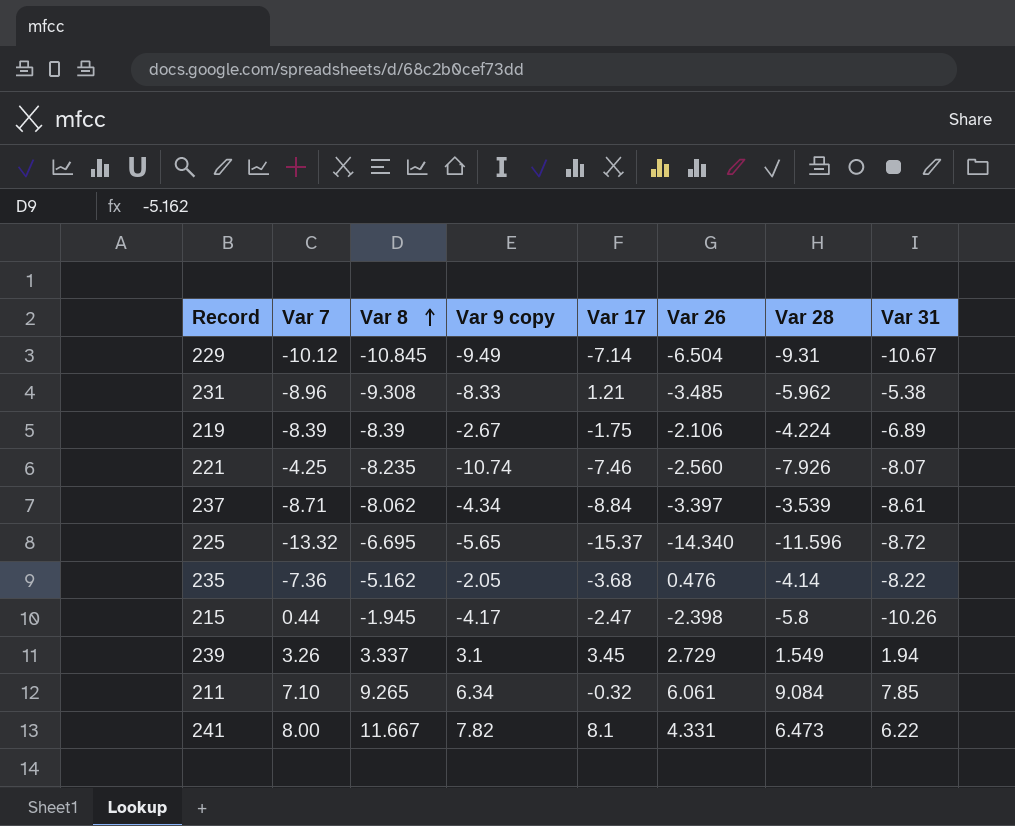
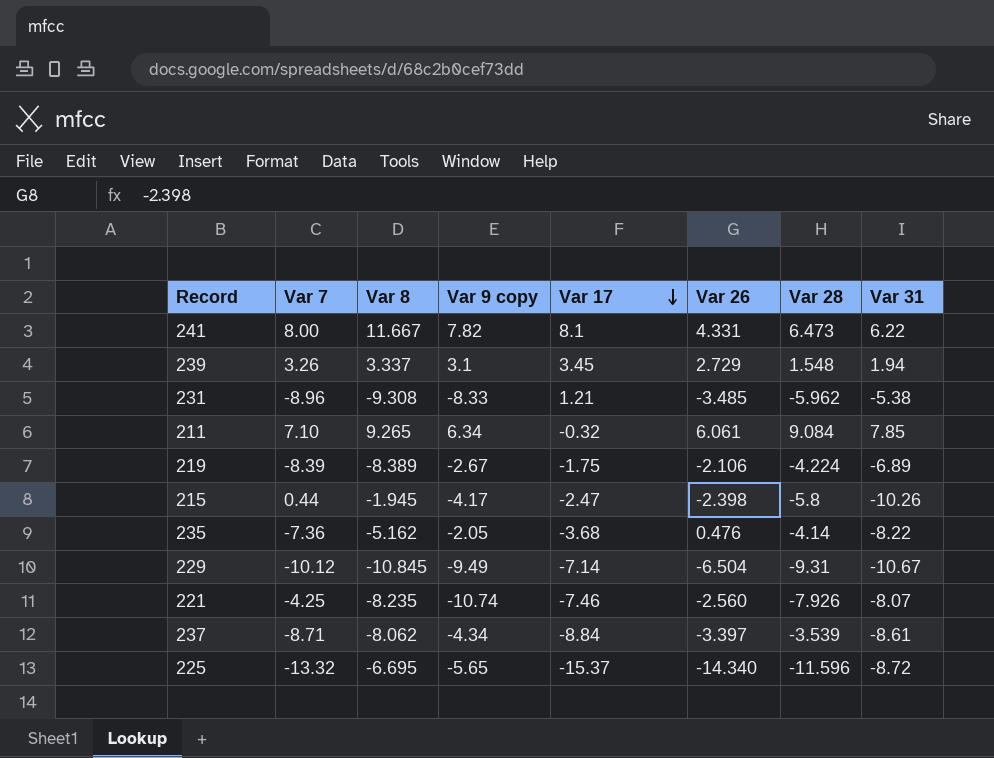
row order: Var 8 ascending -> Var 17 descending
239 | Var 28: 1.549 -> 1.548
219 | Var 8: -8.39 -> -8.389

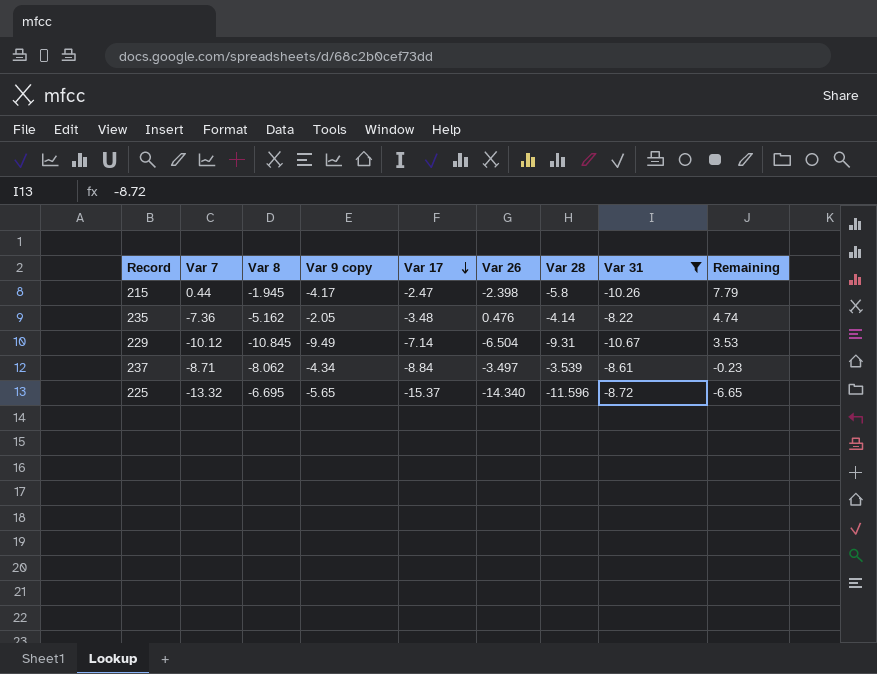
filter: none -> Var 31 <= -8.22
column Remaining | formula: none -> [Var 17] - [Var 31]
235 | Var 17: -3.68 -> -3.48
237 | Var 26: -3.397 -> -3.497

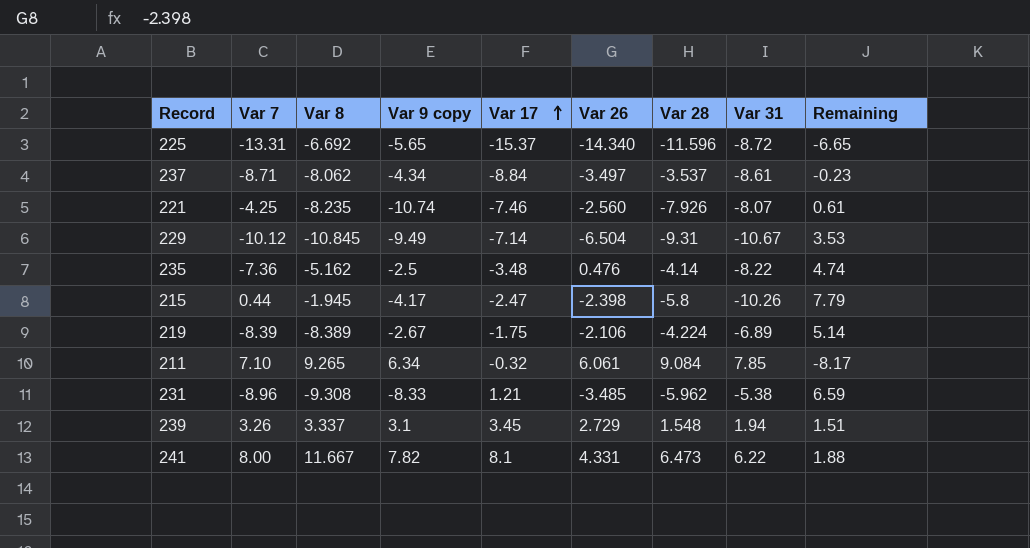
filter: Var 31 <= -8.22 -> none
row order: Var 17 descending -> Var 17 ascending
225 | Var 7: -13.32 -> -13.31
225 | Var 8: -6.695 -> -6.692
237 | Var 28: -3.539 -> -3.537
235 | Var 9 copy: -2.05 -> -2.5

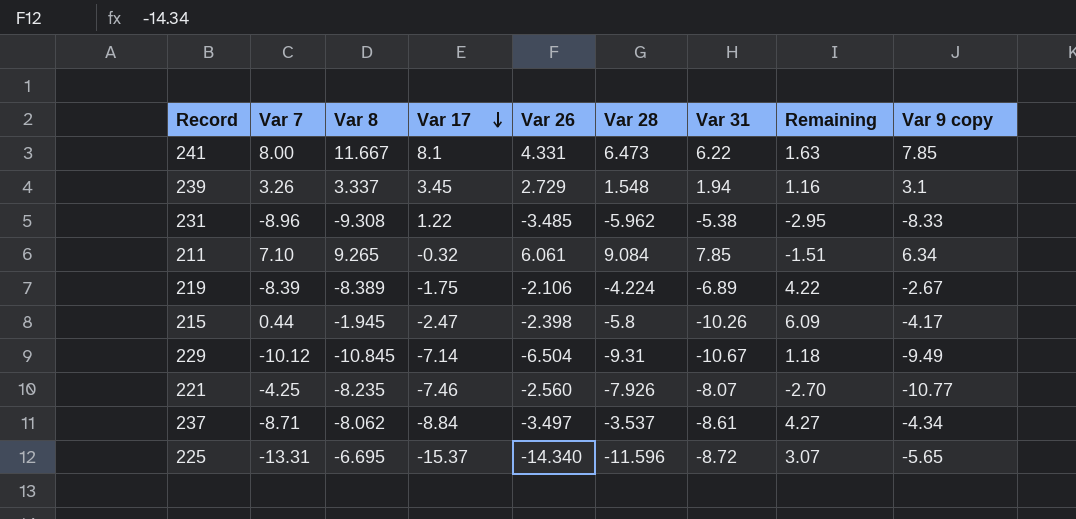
row order: Var 17 ascending -> Var 17 descending
column Remaining | formula: [Var 17] - [Var 31] -> [Var 9 copy] - [Var 31]
column Var 9 copy | position: 4 -> 9
row 235: -7.36 | -5.162 | -2.5 | -3.48 | 0.476 | -4.14 | -8.22 | 4.74 -> none
241 | Var 9 copy: 7.82 -> 7.85
231 | Var 17: 1.21 -> 1.22
221 | Var 9 copy: -10.74 -> -10.77
225 | Var 8: -6.692 -> -6.695

